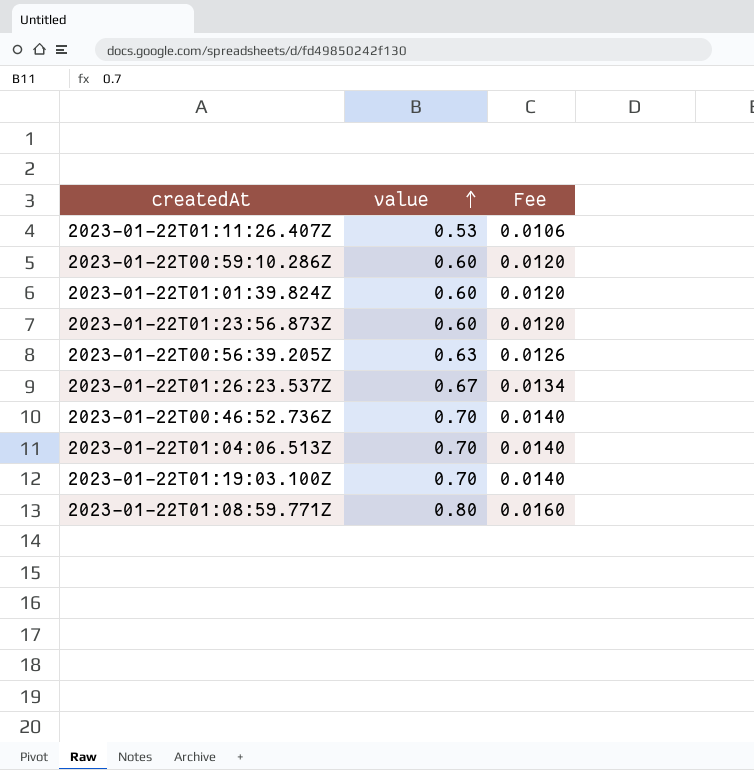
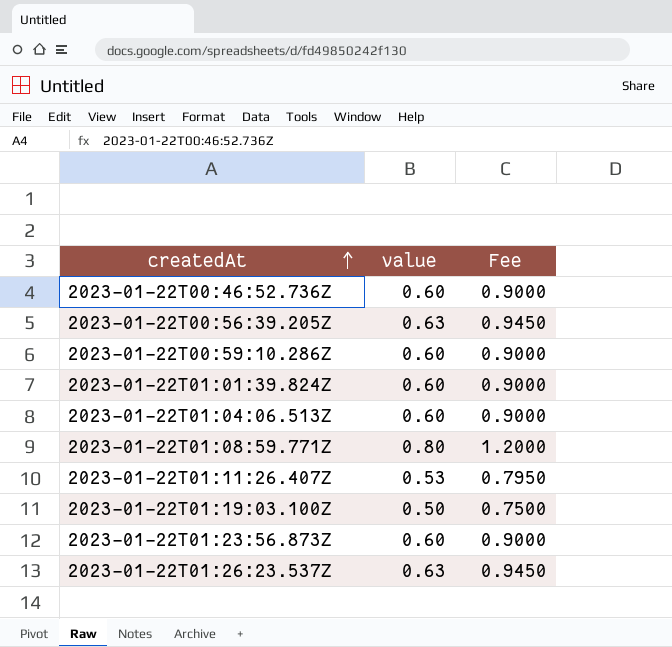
row order: value ascending -> createdAt ascending
column Fee | formula: [value] * 0.02 -> [value] * 1.5
2023-01-22T00:46:52.736Z | value: 0.70 -> 0.60
2023-01-22T01:04:06.513Z | value: 0.70 -> 0.60
2023-01-22T01:19:03.100Z | value: 0.70 -> 0.50
2023-01-22T01:26:23.537Z | value: 0.67 -> 0.63

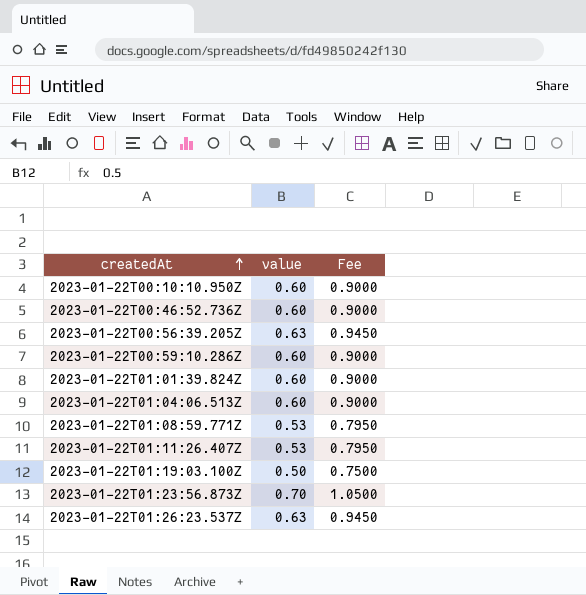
row 2023-01-22T00:10:10.950Z: none -> 0.60 | 0.9000
2023-01-22T01:08:59.771Z | value: 0.80 -> 0.53
2023-01-22T01:08:59.771Z | Fee: 1.2000 -> 0.7950
2023-01-22T01:23:56.873Z | value: 0.60 -> 0.70
2023-01-22T01:23:56.873Z | Fee: 0.9000 -> 1.0500

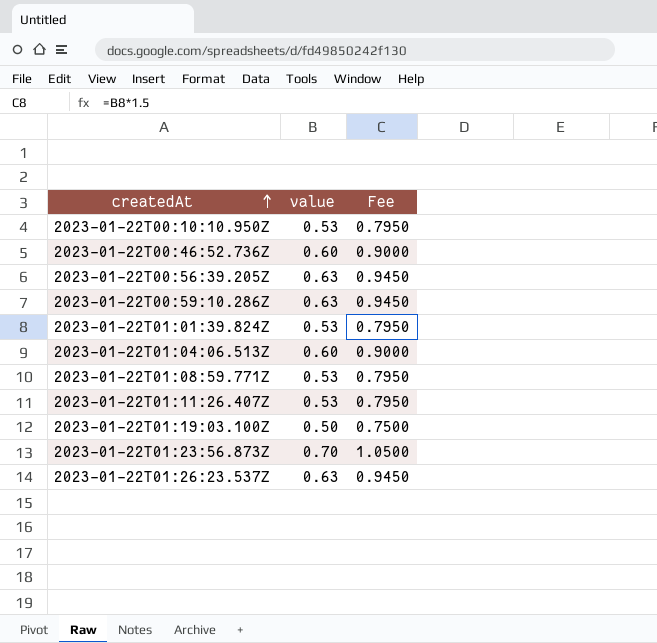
2023-01-22T00:10:10.950Z | value: 0.60 -> 0.53
2023-01-22T00:10:10.950Z | Fee: 0.9000 -> 0.7950
2023-01-22T00:59:10.286Z | value: 0.60 -> 0.63
2023-01-22T00:59:10.286Z | Fee: 0.9000 -> 0.9450
2023-01-22T01:01:39.824Z | value: 0.60 -> 0.53
2023-01-22T01:01:39.824Z | Fee: 0.9000 -> 0.7950

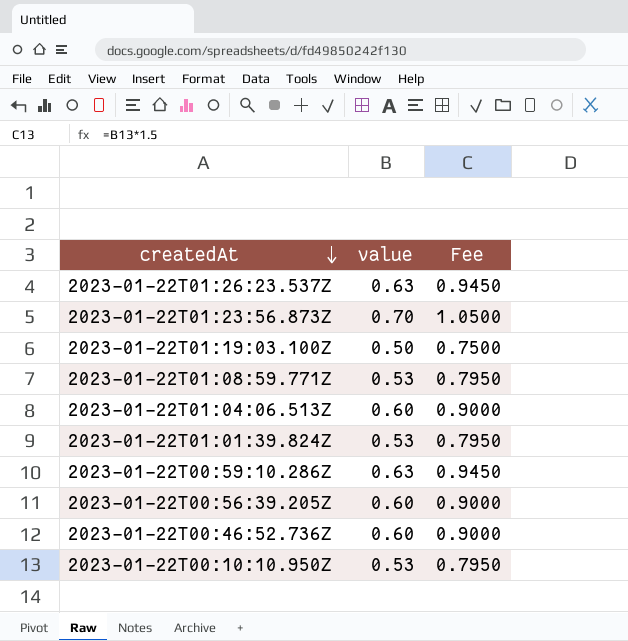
row order: createdAt ascending -> createdAt descending
row 2023-01-22T01:11:26.407Z: 0.53 | 0.7950 -> none
2023-01-22T00:56:39.205Z | value: 0.63 -> 0.60
2023-01-22T00:56:39.205Z | Fee: 0.9450 -> 0.9000

